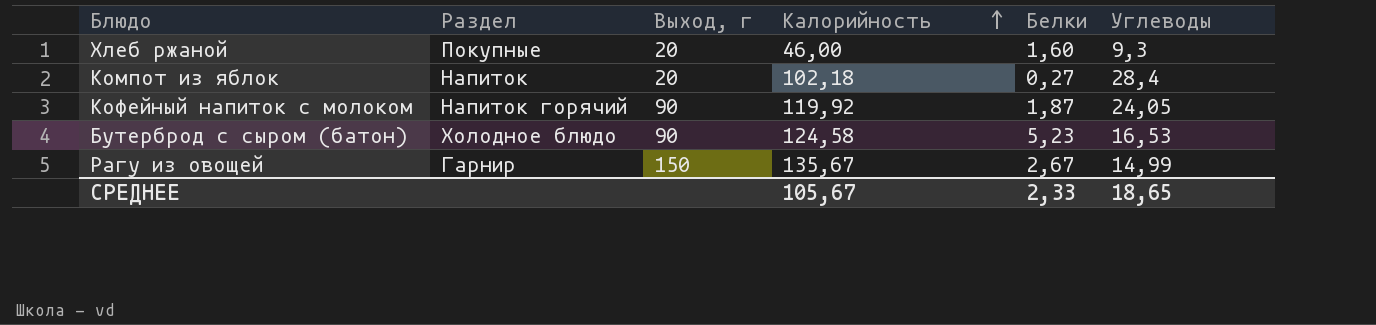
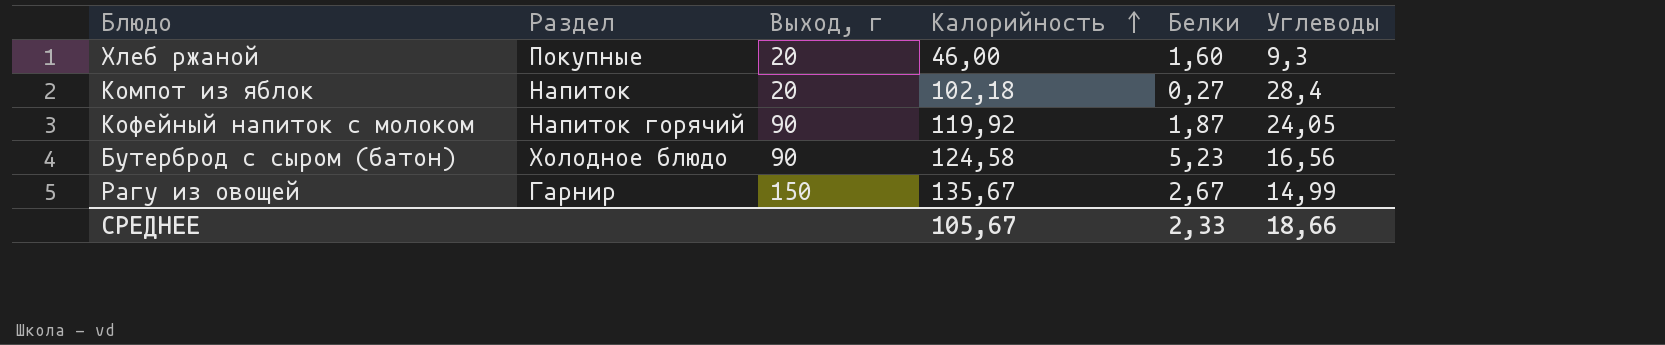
Бутерброд с сыром (батон) | Углеводы: 16,53 -> 16,56
СРЕДНЕЕ | Углеводы: 18,65 -> 18,66

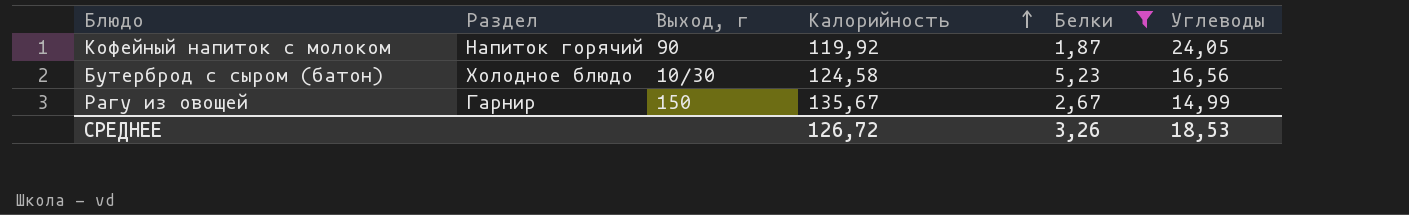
filter: none -> Белки >= 1,87
Бутерброд с сыром (батон) | Выход, г: 90 -> 10/30
СРЕДНЕЕ | Калорийность: 105,67 -> 126,72
СРЕДНЕЕ | Белки: 2,33 -> 3,26
СРЕДНЕЕ | Углеводы: 18,66 -> 18,53

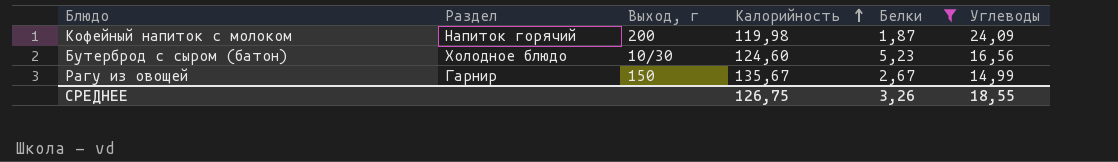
Кофейный напиток с молоком | Выход, г: 90 -> 200
Кофейный напиток с молоком | Калорийность: 119,92 -> 119,98
Кофейный напиток с молоком | Углеводы: 24,05 -> 24,09
Бутерброд с сыром (батон) | Калорийность: 124,58 -> 124,60
СРЕДНЕЕ | Калорийность: 126,72 -> 126,75
СРЕДНЕЕ | Углеводы: 18,53 -> 18,55

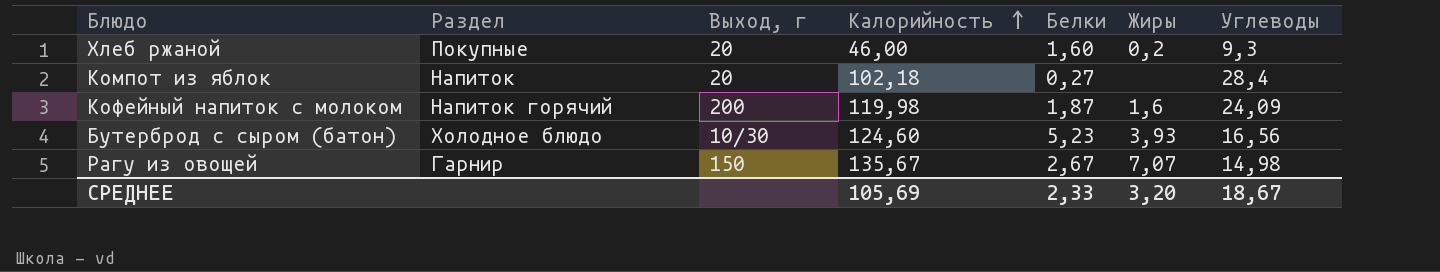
filter: Белки >= 1,87 -> none
column Жиры | position: none -> 6
Рагу из овощей | Углеводы: 14,99 -> 14,98
СРЕДНЕЕ | Калорийность: 126,75 -> 105,69
СРЕДНЕЕ | Белки: 3,26 -> 2,33
СРЕДНЕЕ | Углеводы: 18,55 -> 18,67

